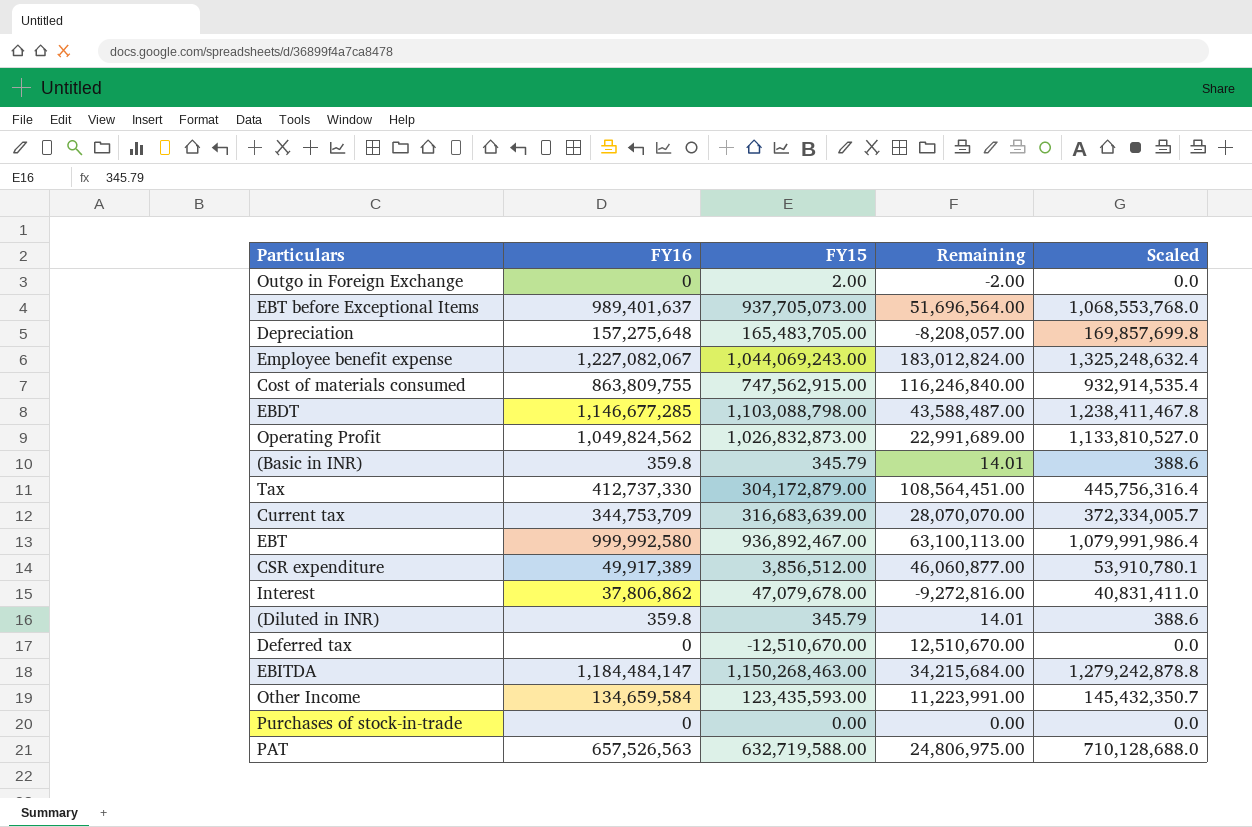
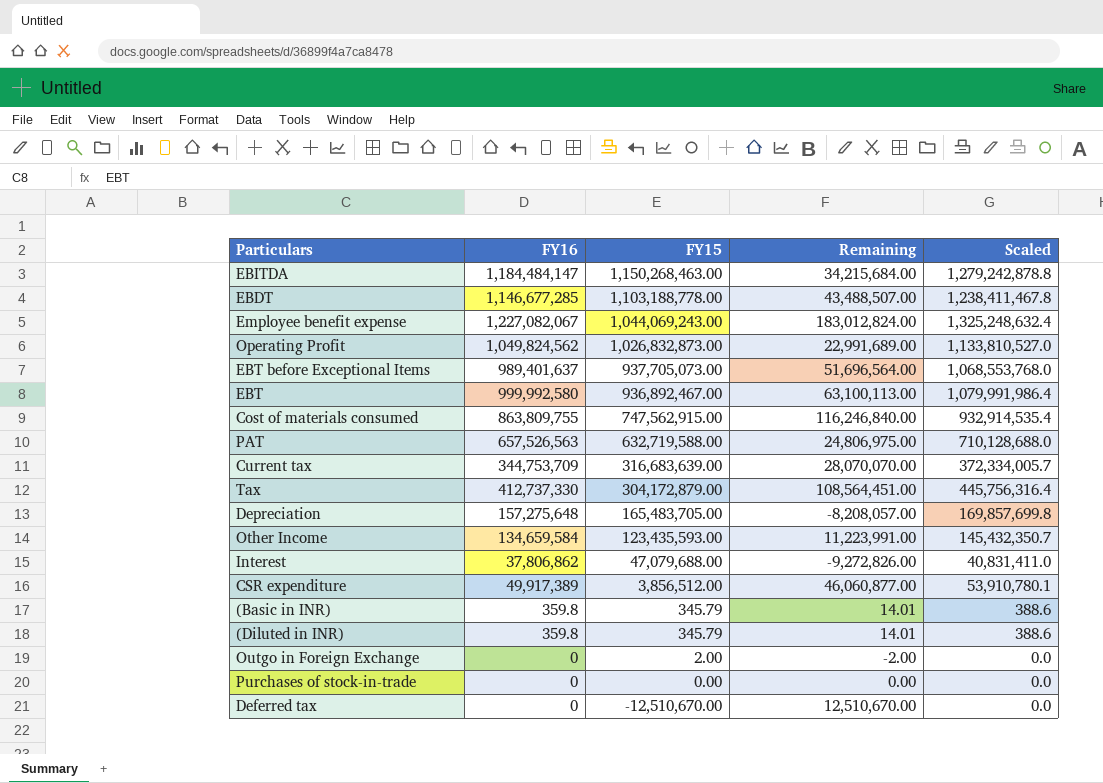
row order: none -> FY15 descending
EBDT | FY15: 1,103,088,798.00 -> 1,103,188,778.00
EBDT | Remaining: 43,588,487.00 -> 43,488,507.00
Interest | FY15: 47,079,678.00 -> 47,079,688.00
Interest | Remaining: -9,272,816.00 -> -9,272,826.00

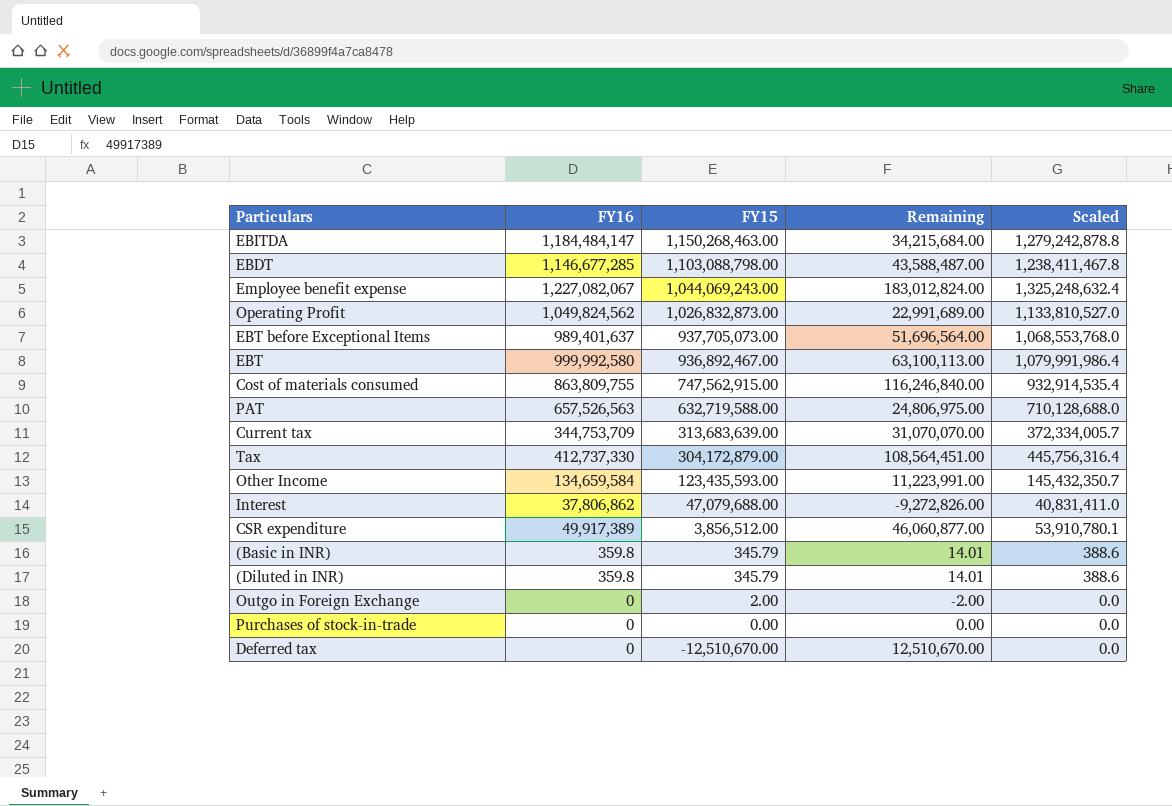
row Depreciation: 157,275,648 | 165,483,705.00 | -8,208,057.00 | 169,857,699.8 -> none
EBDT | FY15: 1,103,188,778.00 -> 1,103,088,798.00
EBDT | Remaining: 43,488,507.00 -> 43,588,487.00
Current tax | FY15: 316,683,639.00 -> 313,683,639.00
Current tax | Remaining: 28,070,070.00 -> 31,070,070.00

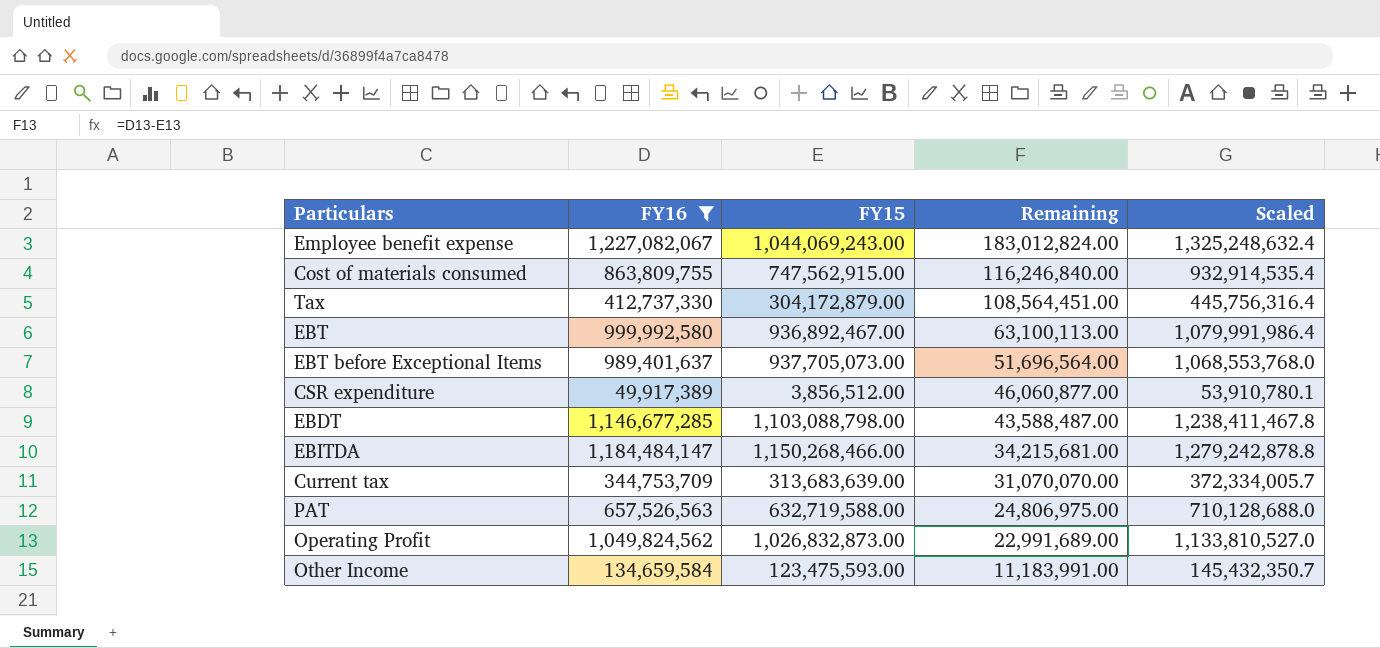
filter: none -> FY16 >= 49,917,389
row order: FY15 descending -> Remaining descending
EBITDA | FY15: 1,150,268,463.00 -> 1,150,268,466.00
EBITDA | Remaining: 34,215,684.00 -> 34,215,681.00
Other Income | FY15: 123,435,593.00 -> 123,475,593.00
Other Income | Remaining: 11,223,991.00 -> 11,183,991.00

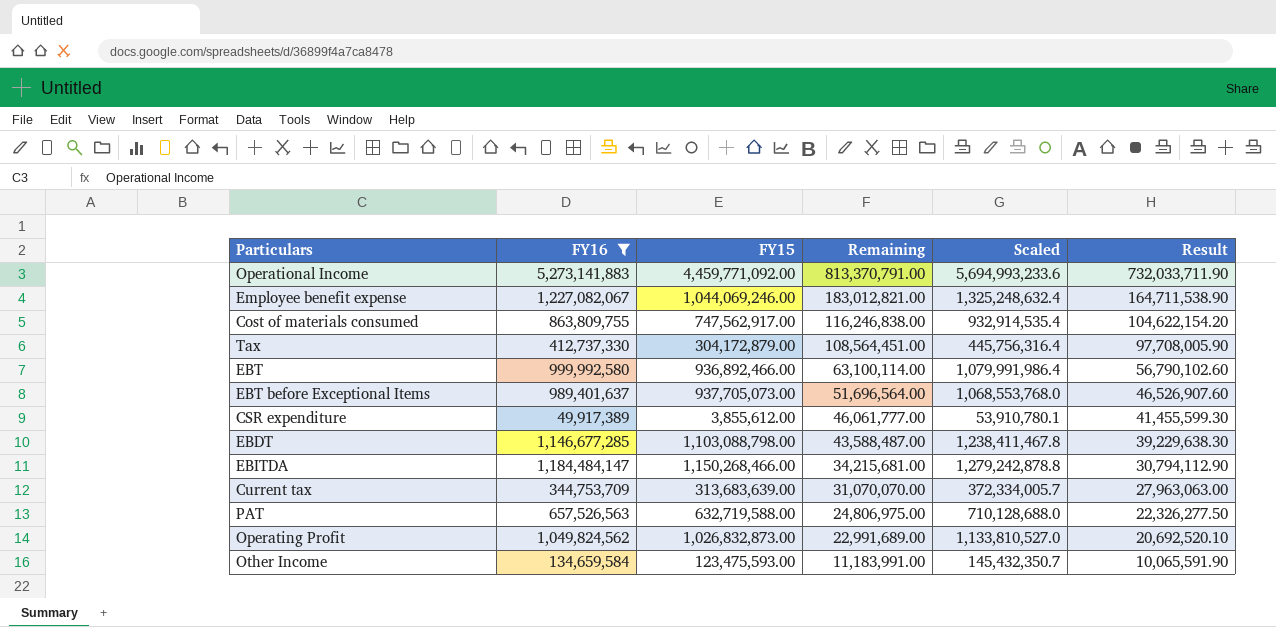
column Result | formula: none -> [Remaining] * 0.9
row Operational Income: none -> 5,273,141,883 | 4,459,771,092.00 | 813,370,791.00 | 5,694,993,233.6 | 732,033,711.90
Employee benefit expense | FY15: 1,044,069,243.00 -> 1,044,069,246.00
Employee benefit expense | Remaining: 183,012,824.00 -> 183,012,821.00
Cost of materials consumed | FY15: 747,562,915.00 -> 747,562,917.00
Cost of materials consumed | Remaining: 116,246,840.00 -> 116,246,838.00
EBT | FY15: 936,892,467.00 -> 936,892,466.00
EBT | Remaining: 63,100,113.00 -> 63,100,114.00
CSR expenditure | FY15: 3,856,512.00 -> 3,855,612.00
CSR expenditure | Remaining: 46,060,877.00 -> 46,061,777.00

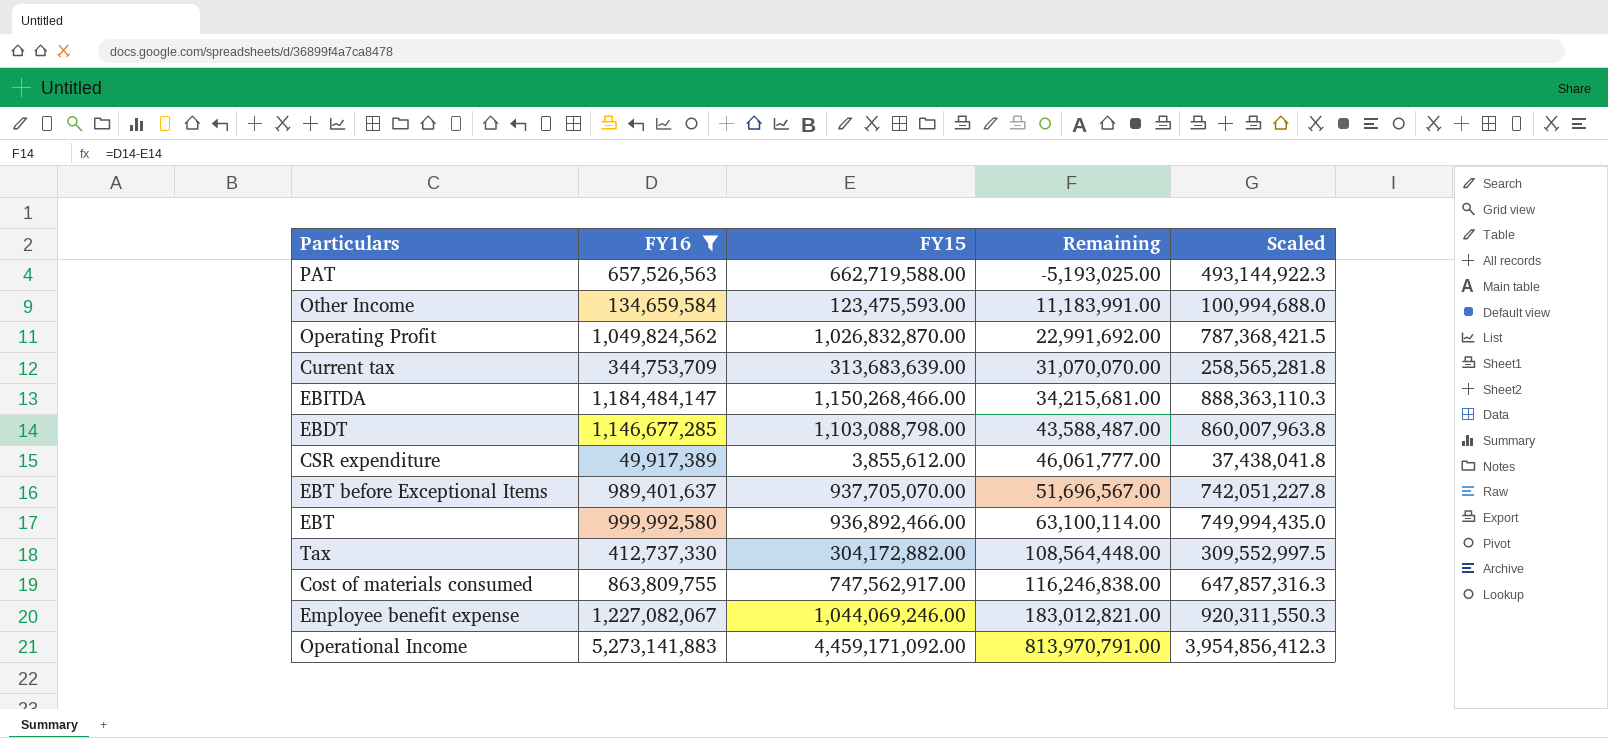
row order: Remaining descending -> Remaining ascending
column Result | formula: [Remaining] * 0.9 -> none
column Scaled | formula: [FY16] * 1.08 -> [FY16] * 0.75
PAT | FY15: 632,719,588.00 -> 662,719,588.00
PAT | Remaining: 24,806,975.00 -> -5,193,025.00
Operating Profit | FY15: 1,026,832,873.00 -> 1,026,832,870.00
Operating Profit | Remaining: 22,991,689.00 -> 22,991,692.00
EBT before Exceptional Items | FY15: 937,705,073.00 -> 937,705,070.00
EBT before Exceptional Items | Remaining: 51,696,564.00 -> 51,696,567.00
Tax | FY15: 304,172,879.00 -> 304,172,882.00
Tax | Remaining: 108,564,451.00 -> 108,564,448.00
Operational Income | FY15: 4,459,771,092.00 -> 4,459,171,092.00
Operational Income | Remaining: 813,370,791.00 -> 813,970,791.00

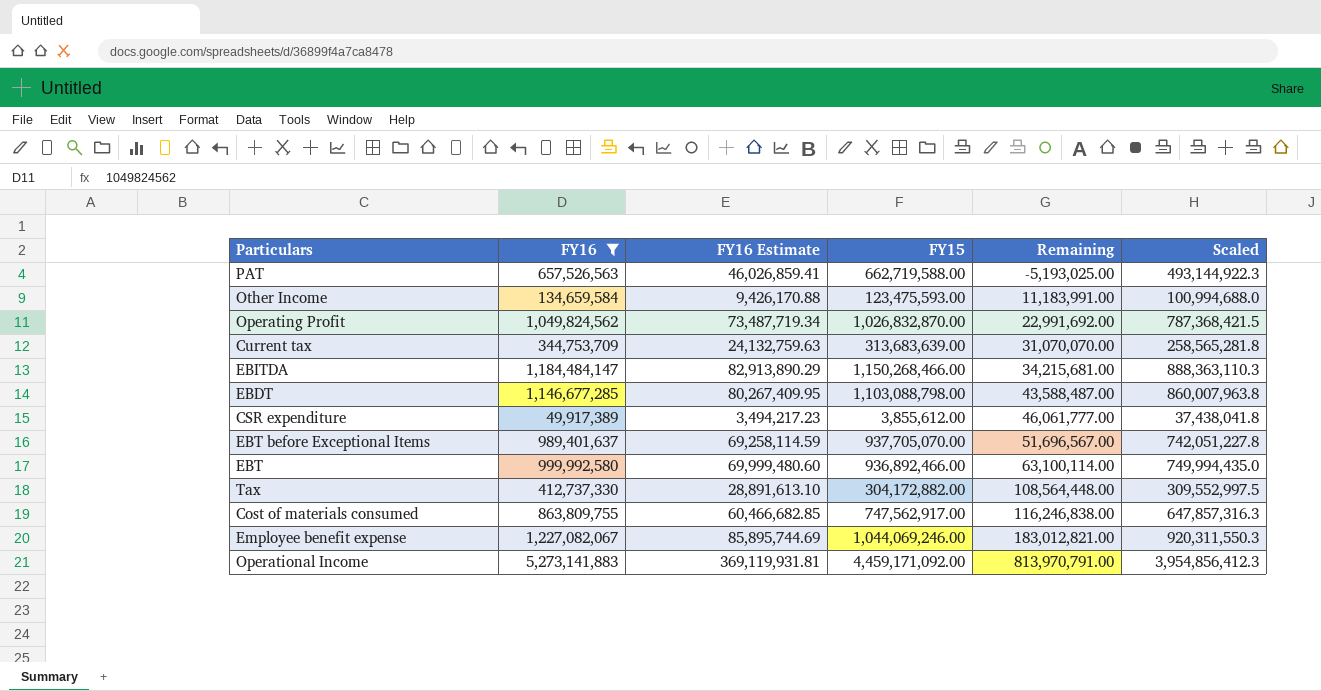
column FY16 Estimate | formula: none -> [FY16] * 0.07

